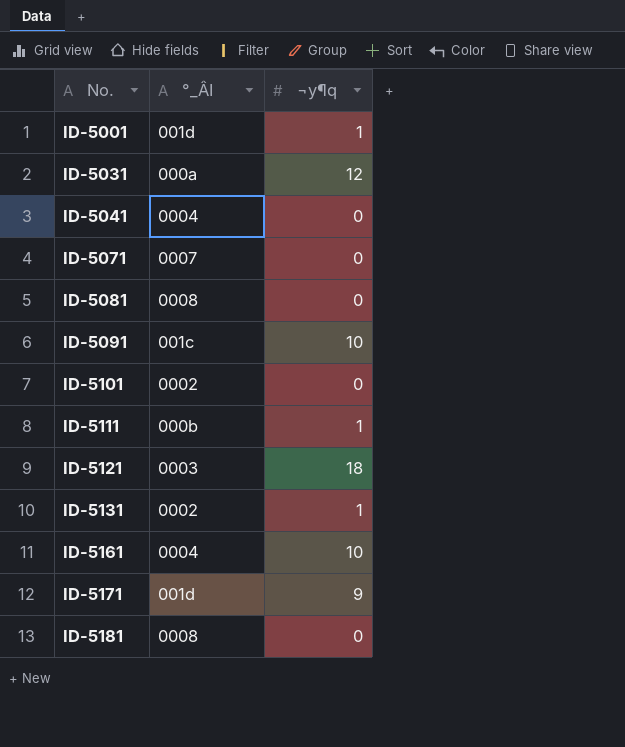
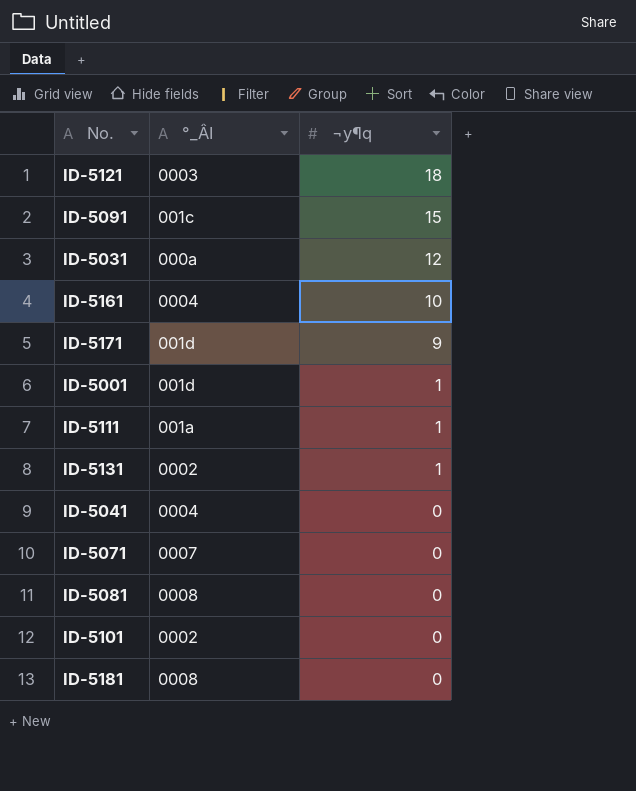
row order: No. ascending -> ¬y¶q descending
ID-5091 | ¬y¶q: 10 -> 15
ID-5111 | °_ÂI: 000b -> 001a

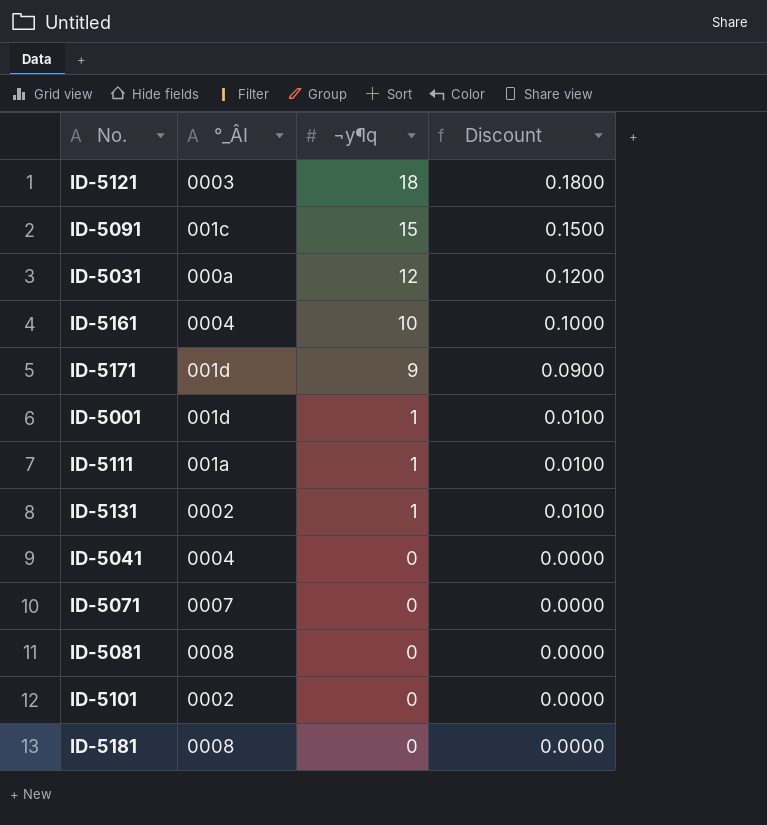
column Discount | formula: none -> [¬y¶q] * 0.01

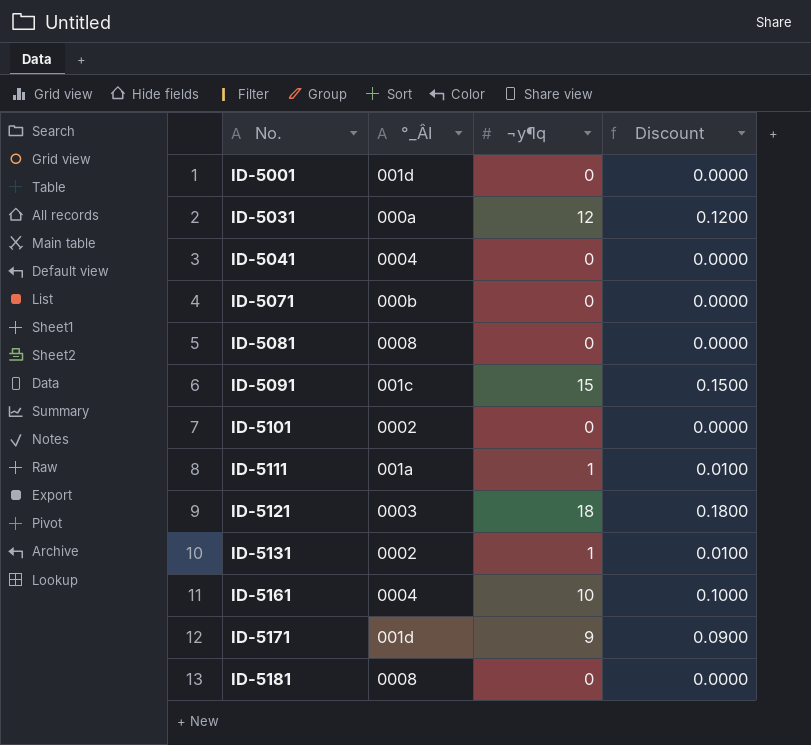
row order: ¬y¶q descending -> No. ascending
ID-5001 | ¬y¶q: 1 -> 0
ID-5001 | Discount: 0.0100 -> 0.0000
ID-5071 | °_ÂI: 0007 -> 000b

